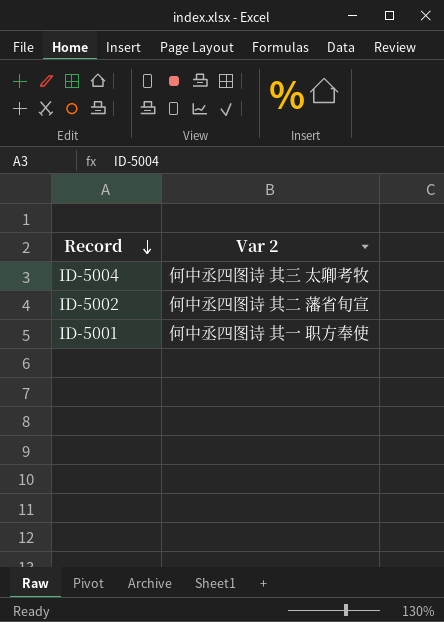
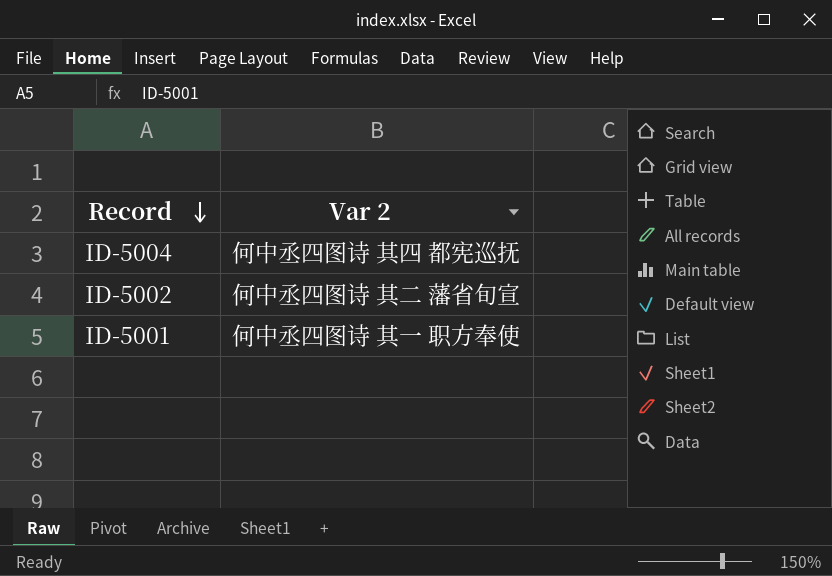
ID-5004 | Var 2: 何中丞四图诗 其三 太卿考牧 -> 何中丞四图诗 其四 都宪巡抚

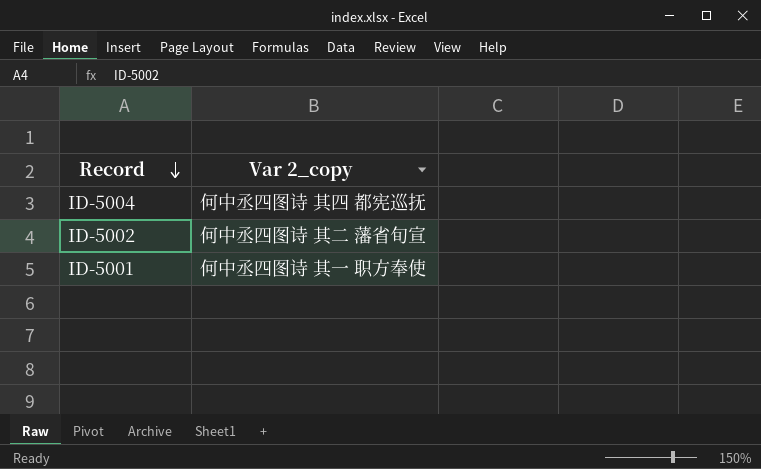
column name: Var 2 -> Var 2_copy

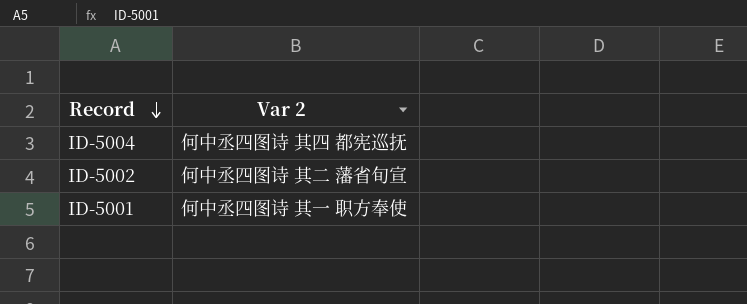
column name: Var 2_copy -> Var 2

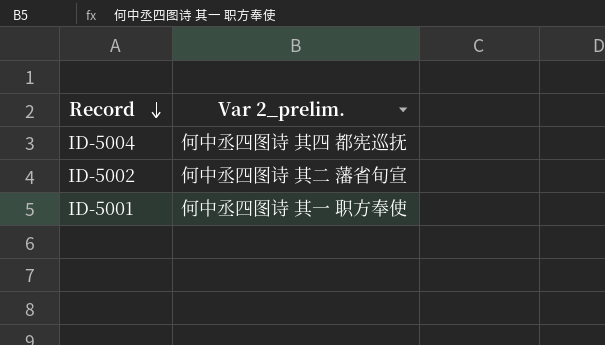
column name: Var 2 -> Var 2_prelim.

